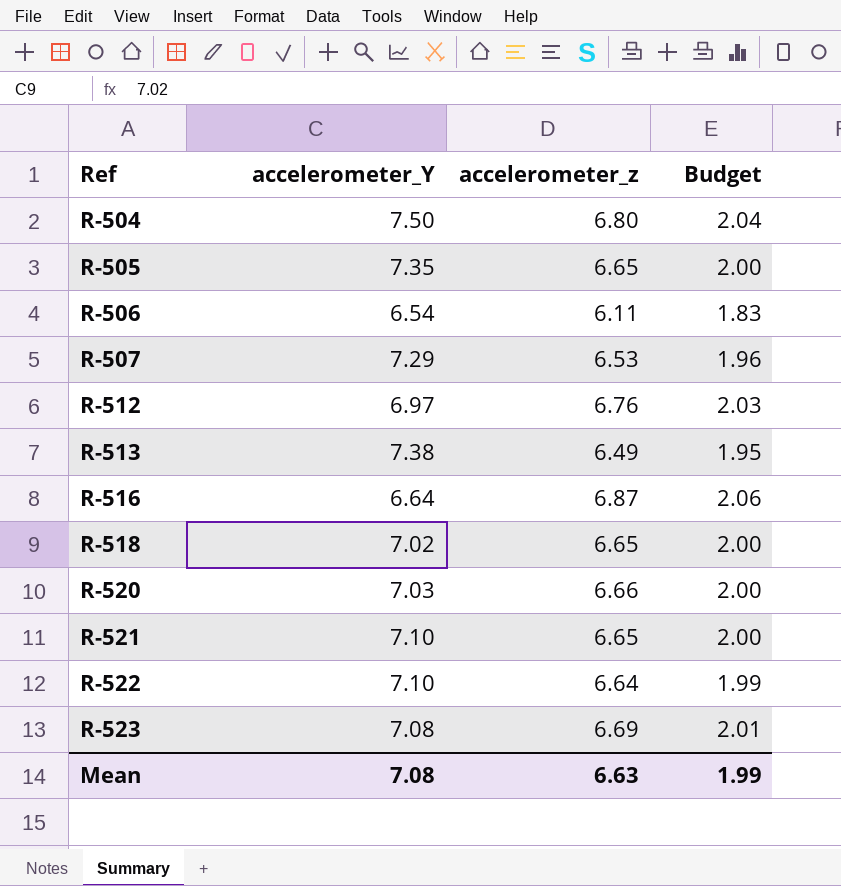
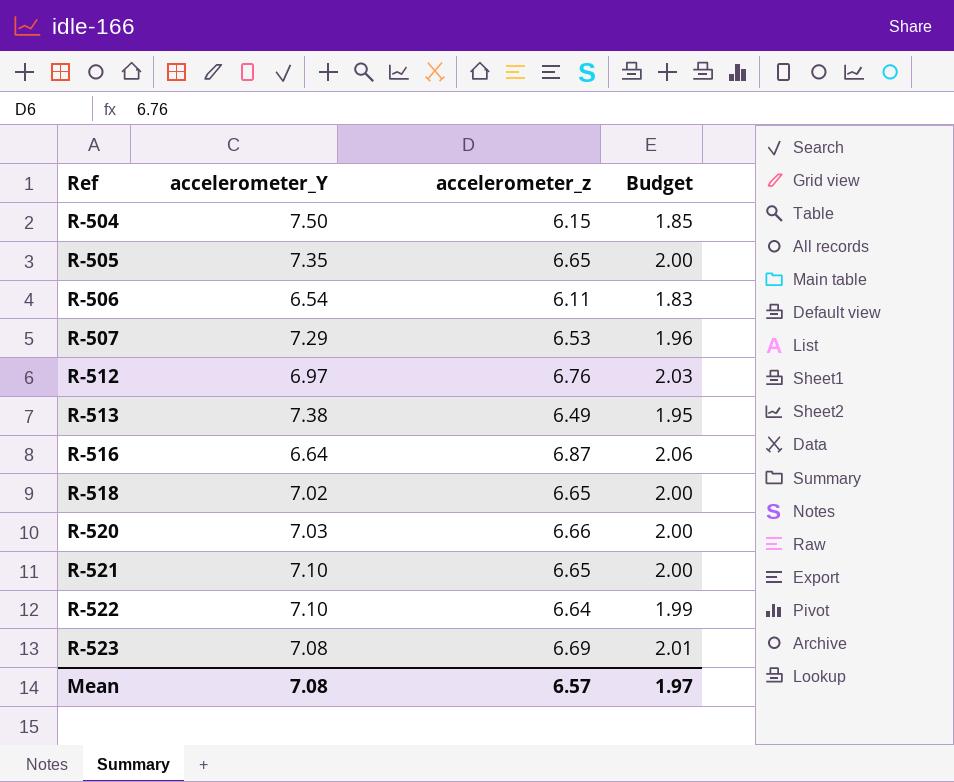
R-504 | accelerometer_z: 6.80 -> 6.15
R-504 | Budget: 2.04 -> 1.85
Mean | accelerometer_z: 6.63 -> 6.57
Mean | Budget: 1.99 -> 1.97

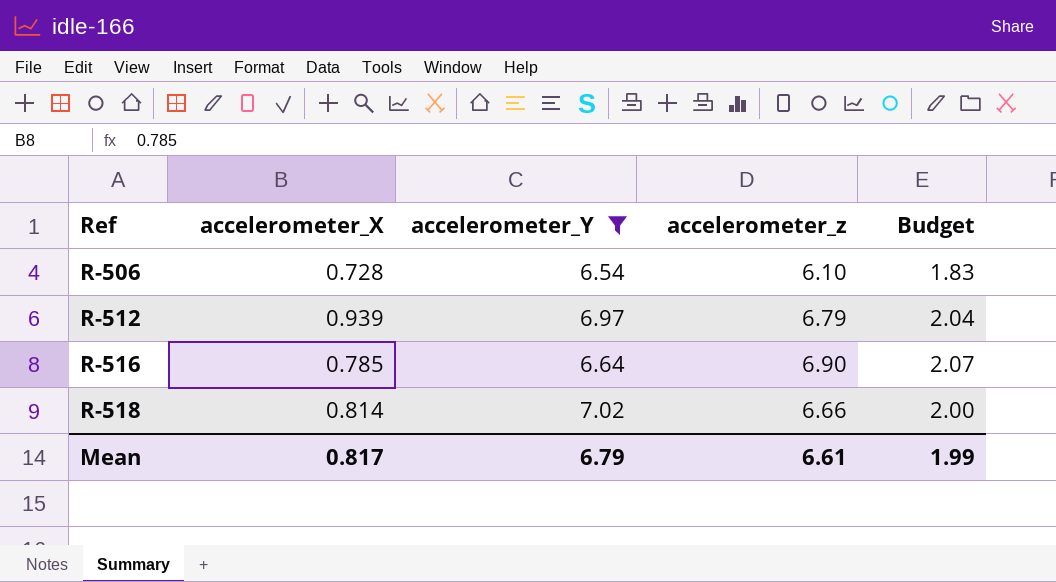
filter: none -> accelerometer_Y <= 7.02
column accelerometer_X | position: none -> 2
R-506 | accelerometer_z: 6.11 -> 6.10
R-512 | accelerometer_z: 6.76 -> 6.79
R-512 | Budget: 2.03 -> 2.04
R-516 | accelerometer_z: 6.87 -> 6.90
R-516 | Budget: 2.06 -> 2.07
R-518 | accelerometer_z: 6.65 -> 6.66
Mean | accelerometer_Y: 7.08 -> 6.79
Mean | accelerometer_z: 6.57 -> 6.61
Mean | Budget: 1.97 -> 1.99

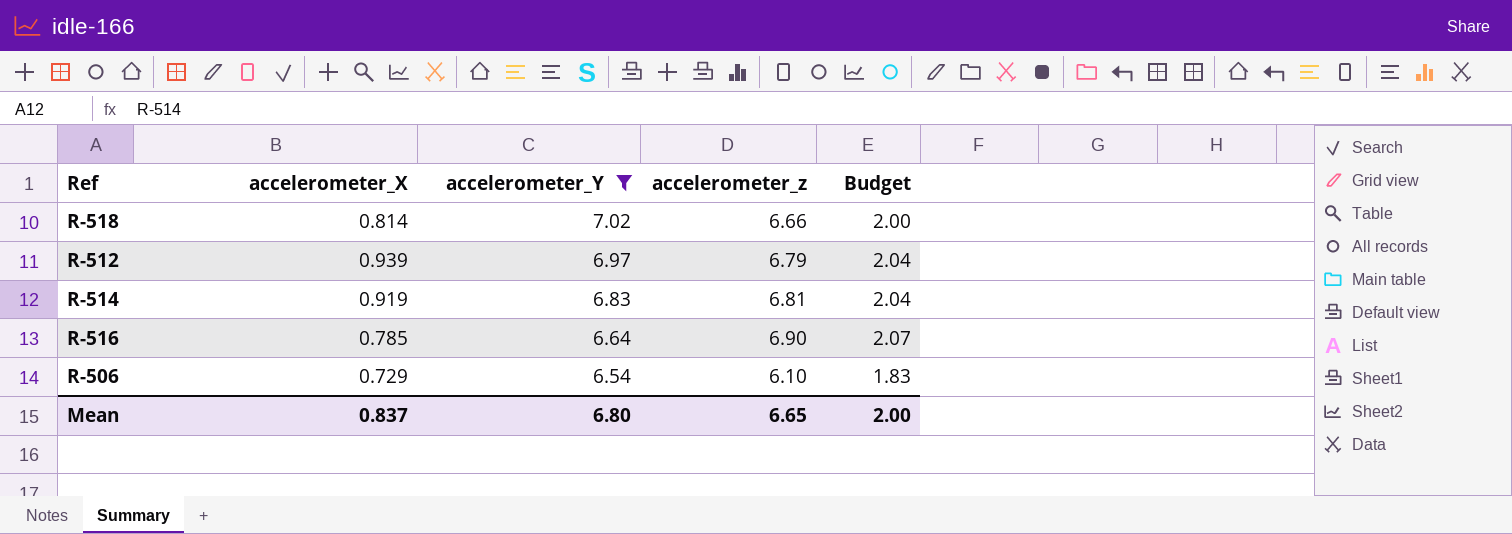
row order: Ref ascending -> accelerometer_Y descending
row R-514: none -> 0.919 | 6.83 | 6.81 | 2.04
R-506 | accelerometer_X: 0.728 -> 0.729
Mean | accelerometer_X: 0.817 -> 0.837
Mean | accelerometer_Y: 6.79 -> 6.80
Mean | accelerometer_z: 6.61 -> 6.65
Mean | Budget: 1.99 -> 2.00

